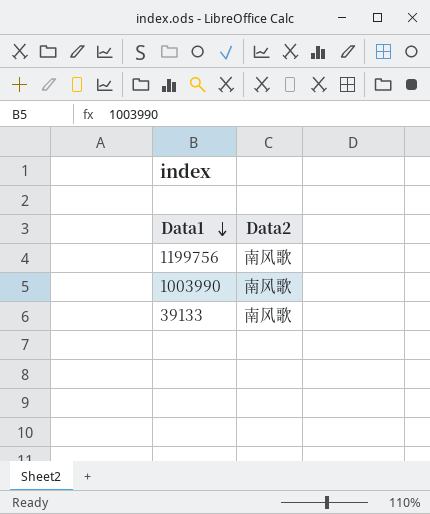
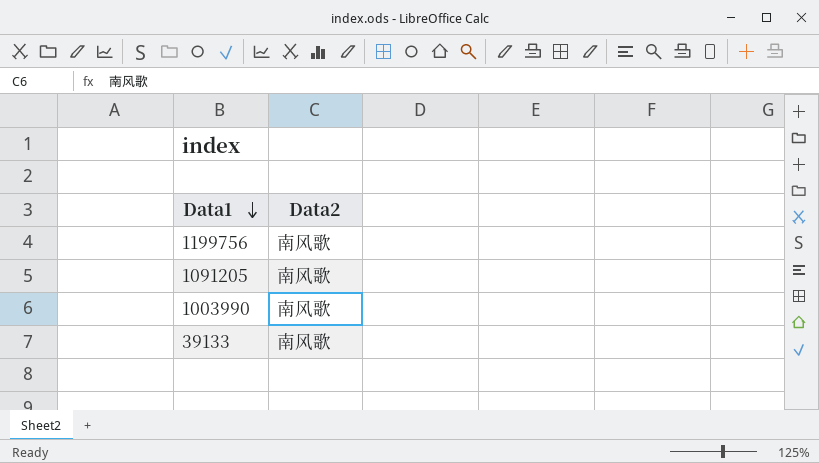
row 1091205: none -> 南风歌

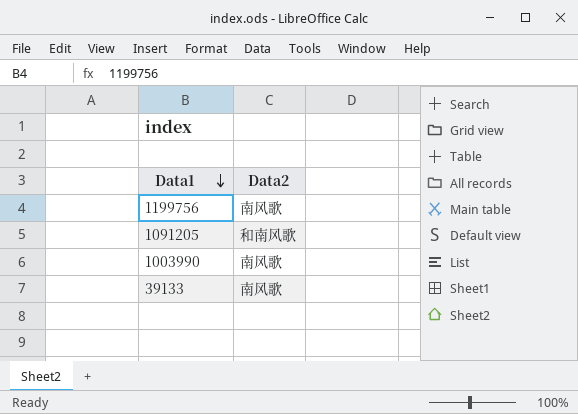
1091205 | Data2: 南风歌 -> 和南风歌

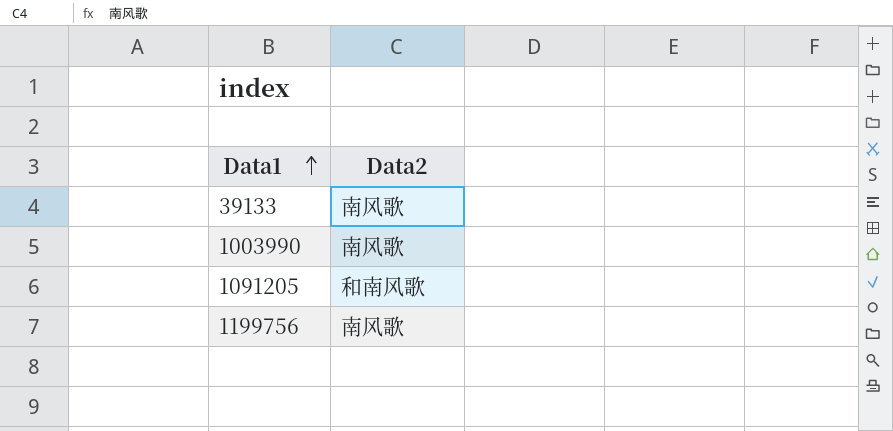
row order: Data1 descending -> Data1 ascending

